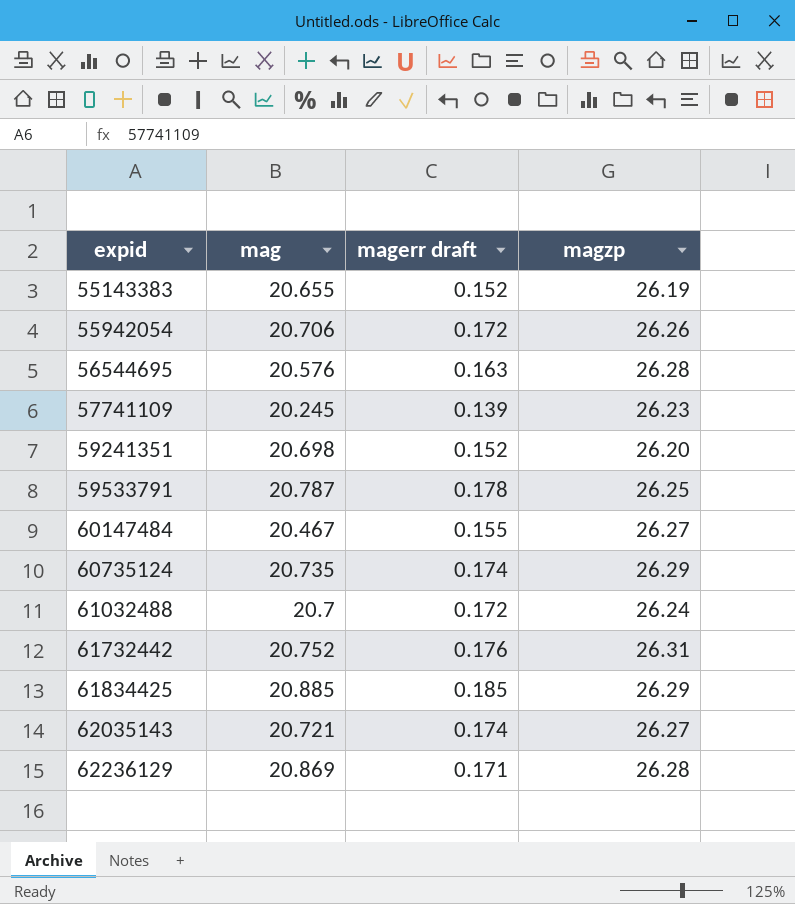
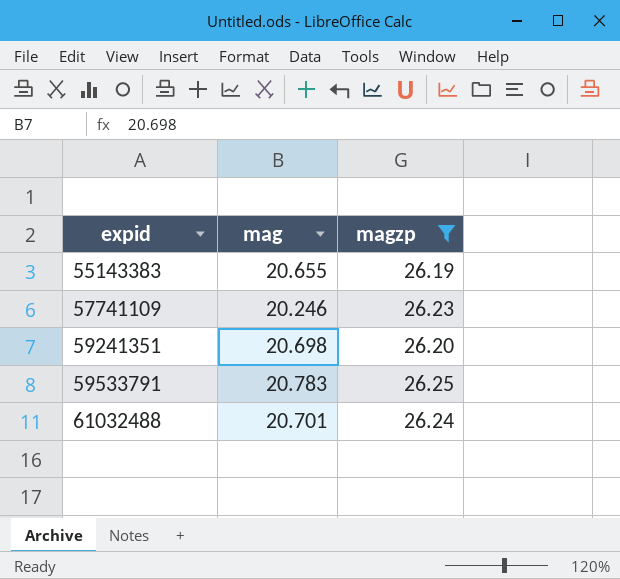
filter: none -> magzp <= 26.25
column magerr draft | position: 3 -> none
57741109 | mag: 20.245 -> 20.246
59533791 | mag: 20.787 -> 20.783
61032488 | mag: 20.7 -> 20.701

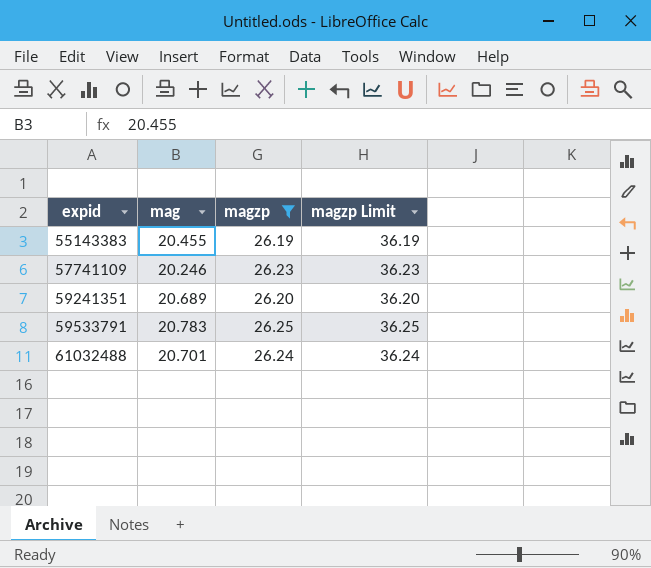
column magzp Limit | formula: none -> [magzp] + 10
55143383 | mag: 20.655 -> 20.455
59241351 | mag: 20.698 -> 20.689

